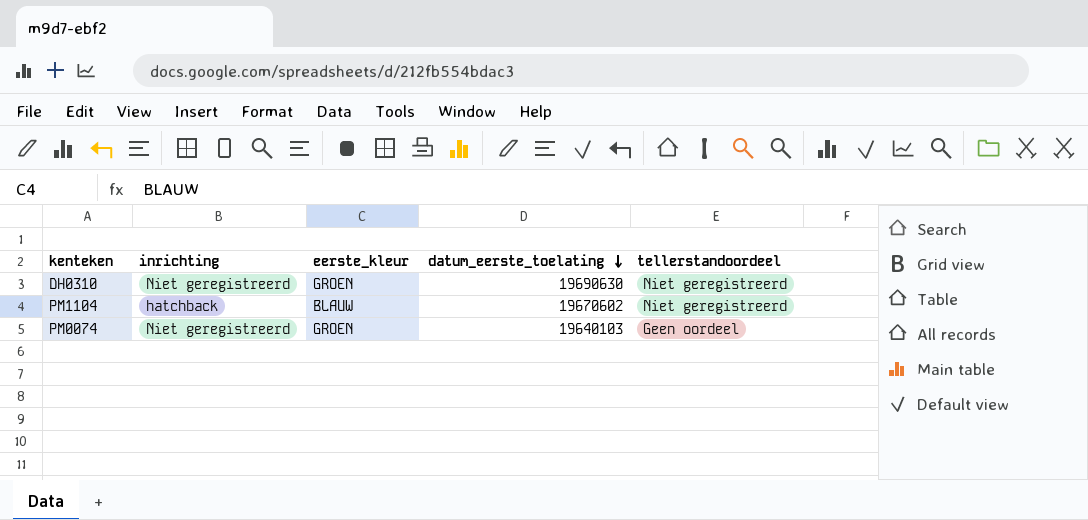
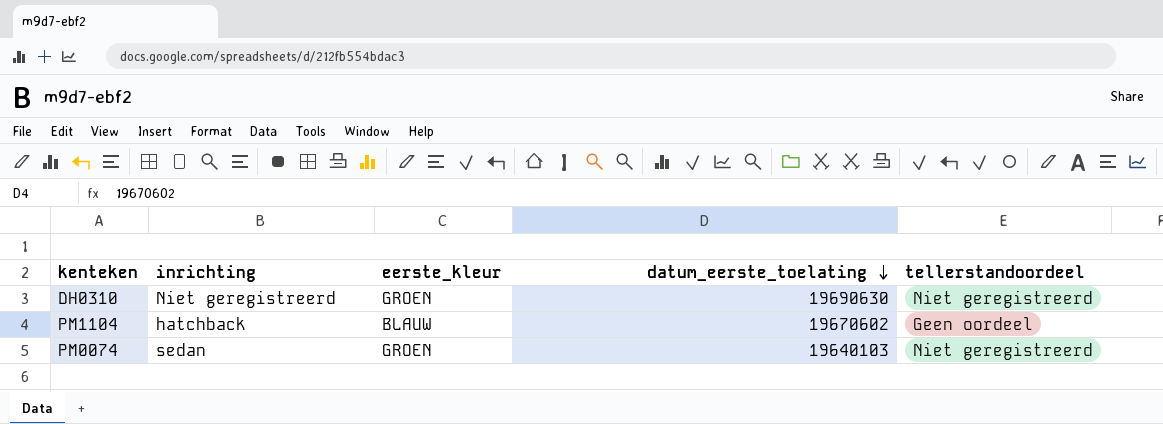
PM1104 | tellerstandoordeel: Niet geregistreerd -> Geen oordeel
PM0074 | inrichting: Niet geregistreerd -> sedan
PM0074 | tellerstandoordeel: Geen oordeel -> Niet geregistreerd

